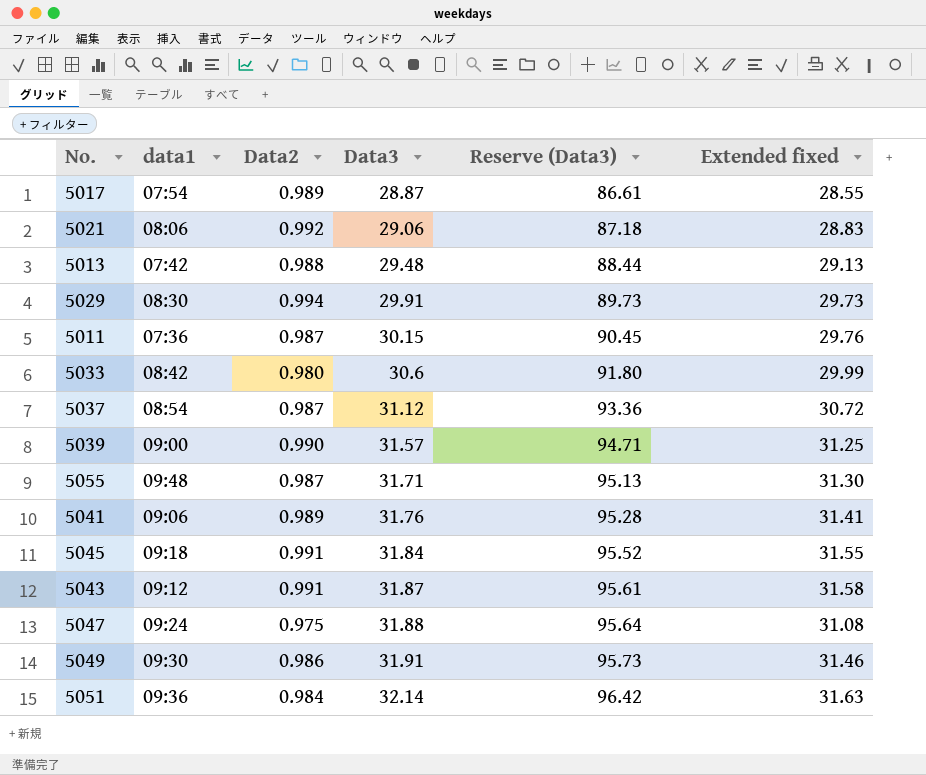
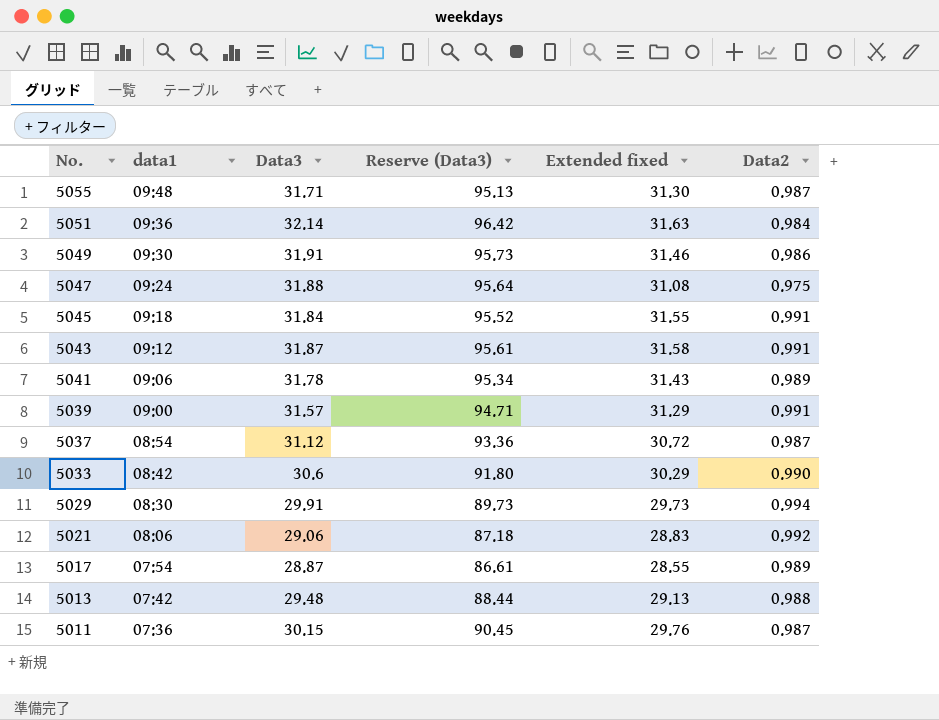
row order: Data3 ascending -> No. descending
column Data2 | position: 3 -> 6
5041 | Data3: 31.76 -> 31.78
5041 | Reserve (Data3): 95.28 -> 95.34
5041 | Extended fixed: 31.41 -> 31.43
5039 | Extended fixed: 31.25 -> 31.29
5039 | Data2: 0.990 -> 0.991
5033 | Extended fixed: 29.99 -> 30.29
5033 | Data2: 0.980 -> 0.990

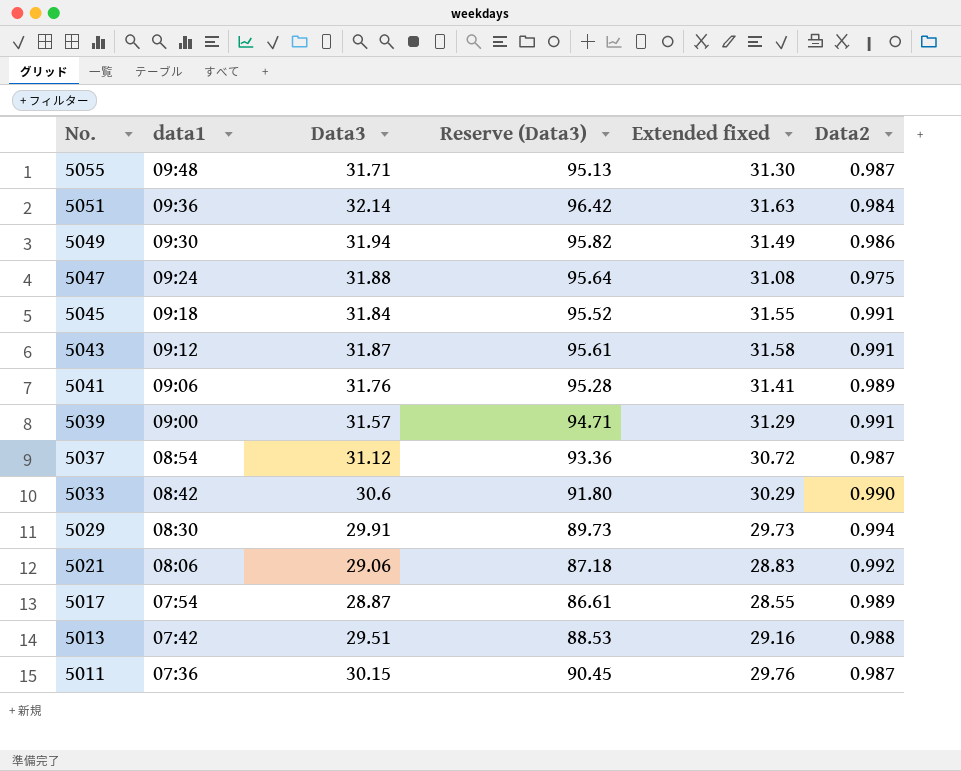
5049 | Data3: 31.91 -> 31.94
5049 | Reserve (Data3): 95.73 -> 95.82
5049 | Extended fixed: 31.46 -> 31.49
5041 | Data3: 31.78 -> 31.76
5041 | Reserve (Data3): 95.34 -> 95.28
5041 | Extended fixed: 31.43 -> 31.41
5013 | Data3: 29.48 -> 29.51
5013 | Reserve (Data3): 88.44 -> 88.53
5013 | Extended fixed: 29.13 -> 29.16

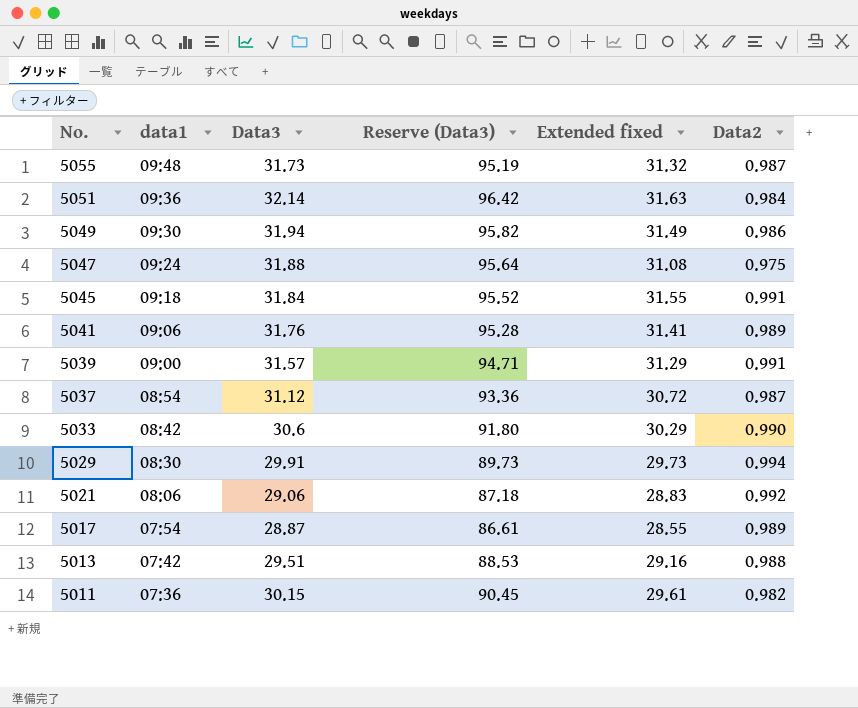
row 5043: 09:12 | 31.87 | 95.61 | 31.58 | 0.991 -> none
5055 | Data3: 31.71 -> 31.73
5055 | Reserve (Data3): 95.13 -> 95.19
5055 | Extended fixed: 31.30 -> 31.32
5011 | Extended fixed: 29.76 -> 29.61
5011 | Data2: 0.987 -> 0.982

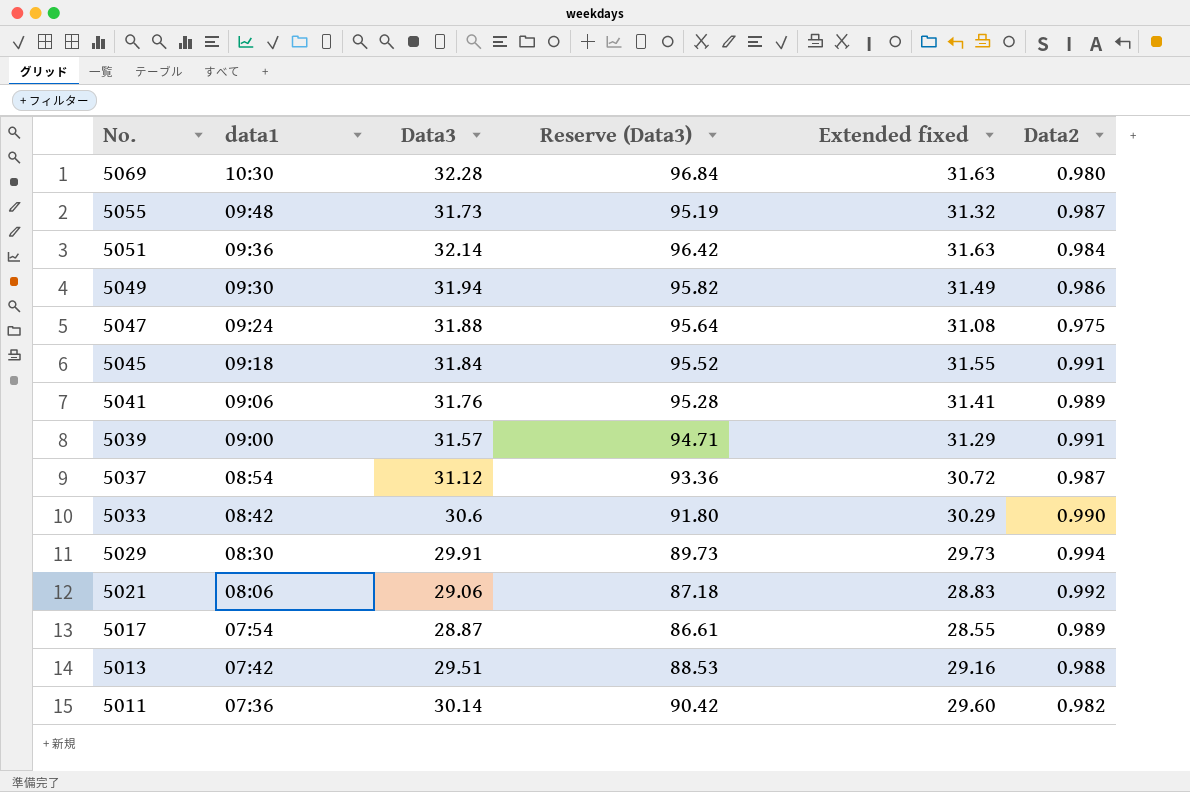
row 5069: none -> 10:30 | 32.28 | 96.84 | 31.63 | 0.980
5011 | Data3: 30.15 -> 30.14
5011 | Reserve (Data3): 90.45 -> 90.42
5011 | Extended fixed: 29.61 -> 29.60

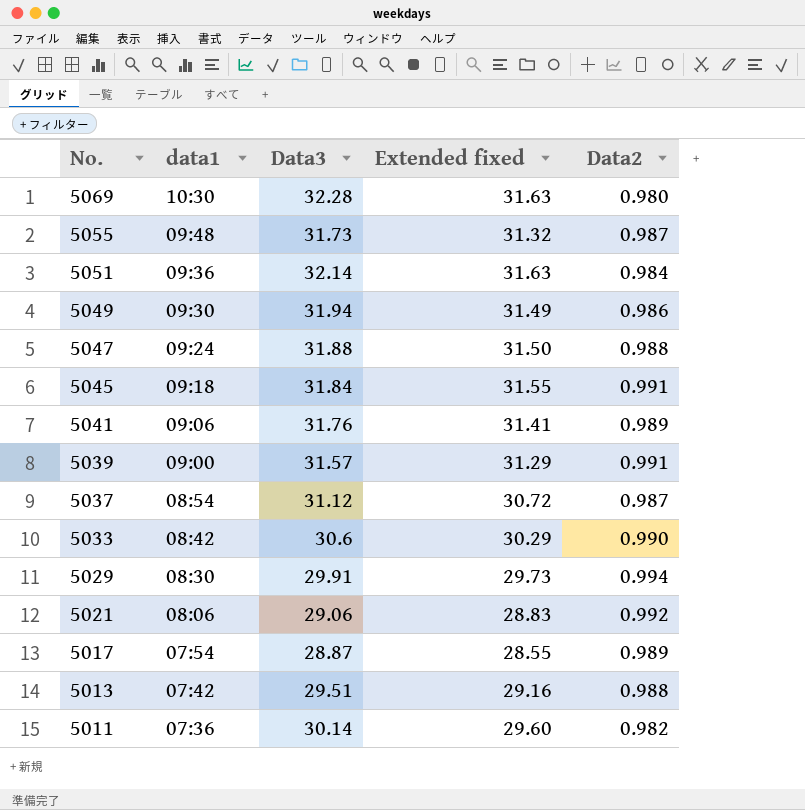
column Reserve (Data3) | formula: [Data3] * 3 -> none
5047 | Extended fixed: 31.08 -> 31.50
5047 | Data2: 0.975 -> 0.988

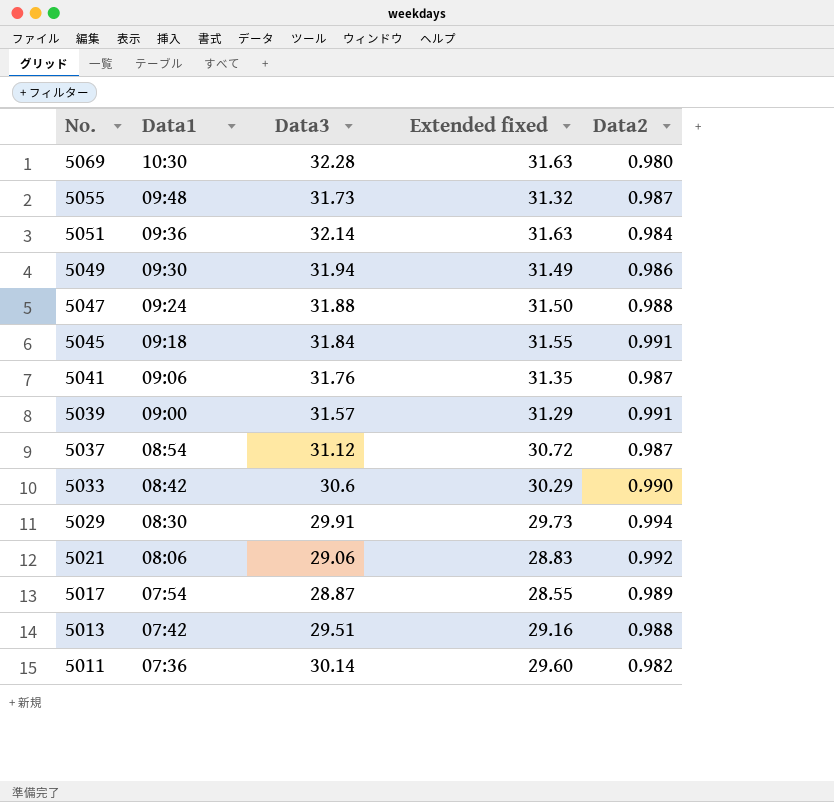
column name: data1 -> Data1
5041 | Extended fixed: 31.41 -> 31.35
5041 | Data2: 0.989 -> 0.987

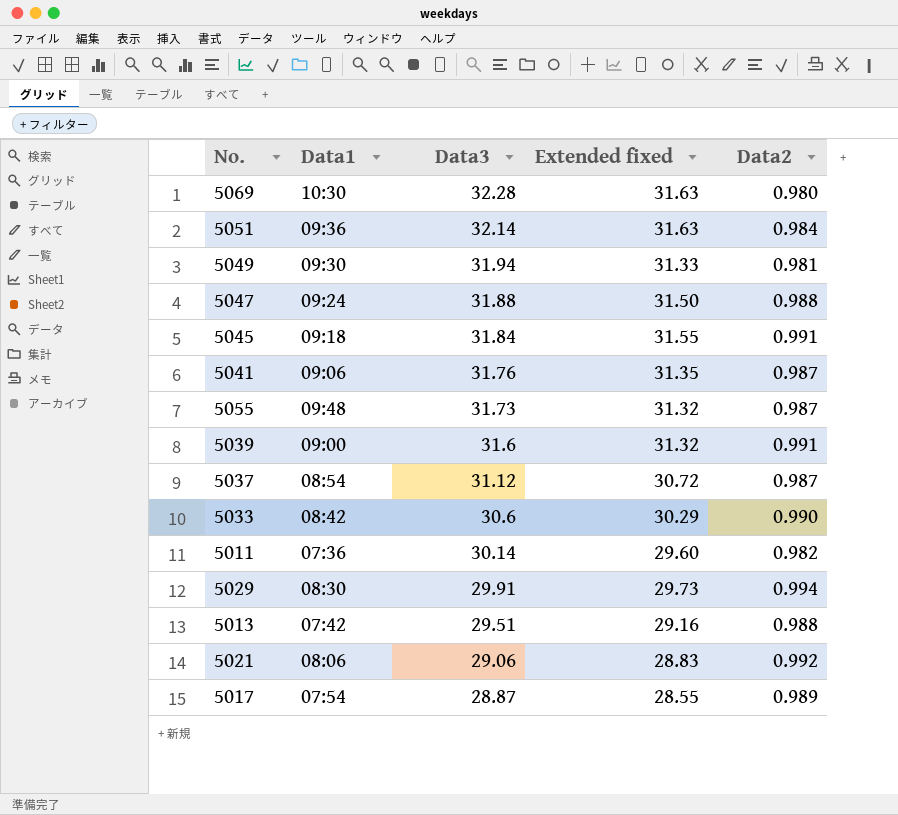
row order: No. descending -> Data3 descending
5049 | Extended fixed: 31.49 -> 31.33
5049 | Data2: 0.986 -> 0.981
5039 | Data3: 31.57 -> 31.6
5039 | Extended fixed: 31.29 -> 31.32

